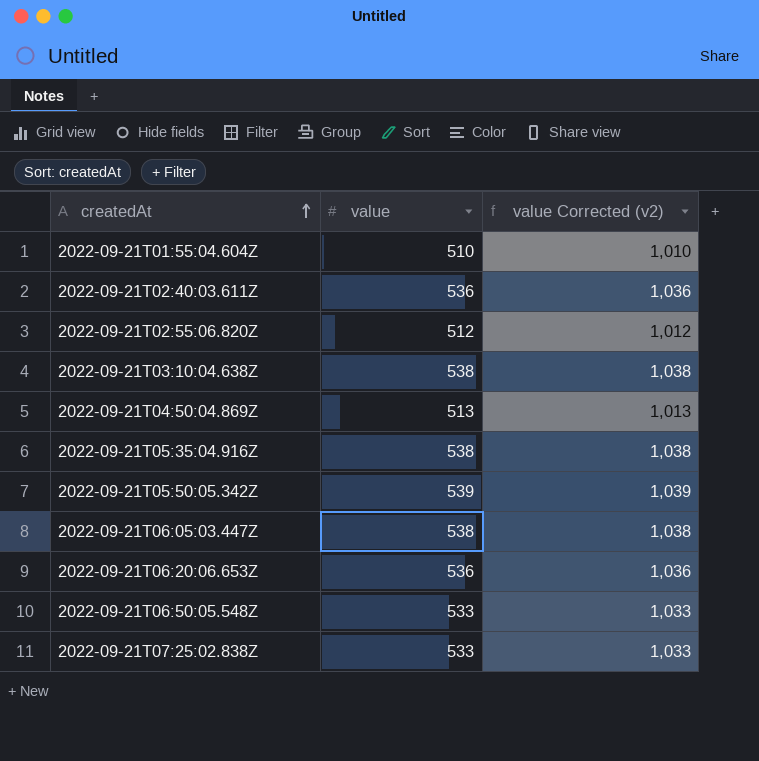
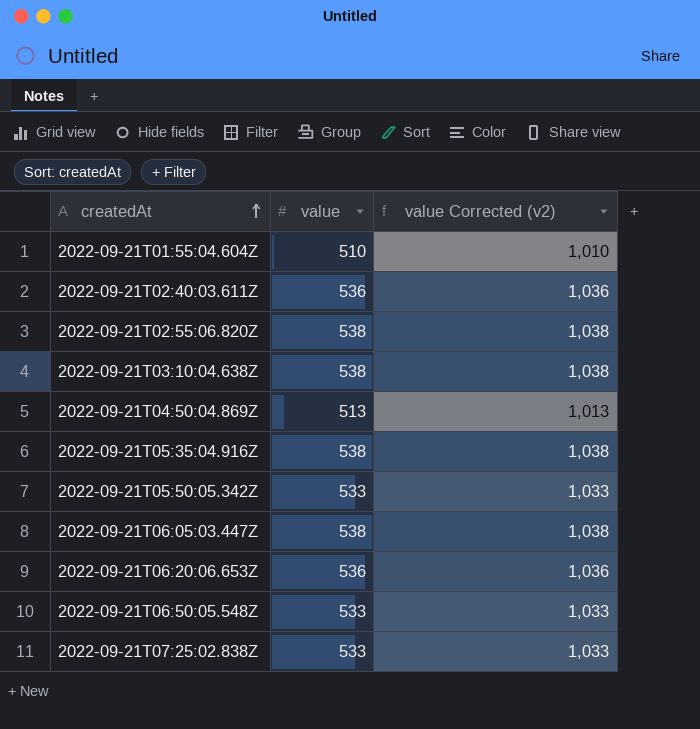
2022-09-21T02:55:06.820Z | value: 512 -> 538
2022-09-21T02:55:06.820Z | value Corrected (v2): 1,012 -> 1,038
2022-09-21T05:50:05.342Z | value: 539 -> 533
2022-09-21T05:50:05.342Z | value Corrected (v2): 1,039 -> 1,033

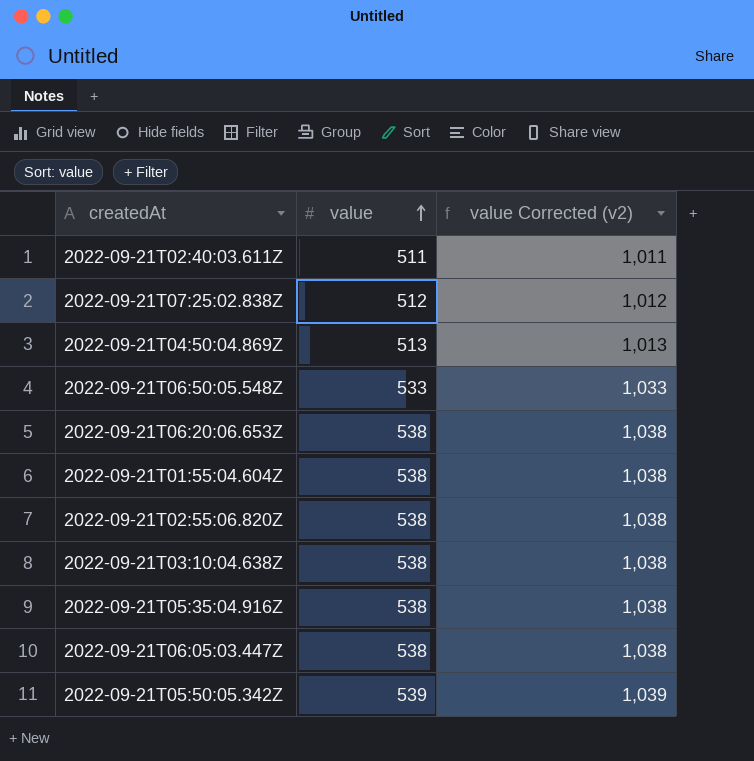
row order: createdAt ascending -> value ascending
2022-09-21T02:40:03.611Z | value: 536 -> 511
2022-09-21T02:40:03.611Z | value Corrected (v2): 1,036 -> 1,011
2022-09-21T07:25:02.838Z | value: 533 -> 512
2022-09-21T07:25:02.838Z | value Corrected (v2): 1,033 -> 1,012
2022-09-21T06:20:06.653Z | value: 536 -> 538
2022-09-21T06:20:06.653Z | value Corrected (v2): 1,036 -> 1,038
2022-09-21T01:55:04.604Z | value: 510 -> 538
2022-09-21T01:55:04.604Z | value Corrected (v2): 1,010 -> 1,038
2022-09-21T05:50:05.342Z | value: 533 -> 539
2022-09-21T05:50:05.342Z | value Corrected (v2): 1,033 -> 1,039

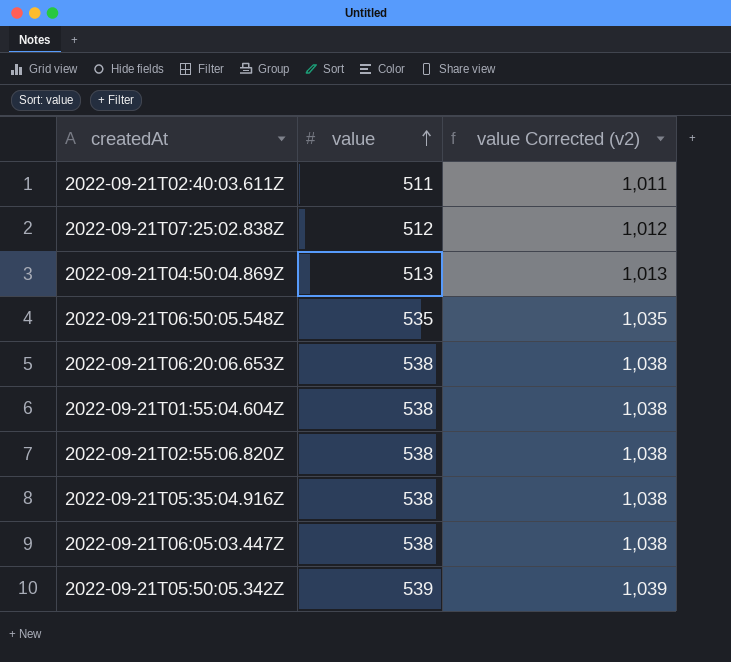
row 2022-09-21T03:10:04.638Z: 538 | 1,038 -> none
2022-09-21T06:50:05.548Z | value: 533 -> 535
2022-09-21T06:50:05.548Z | value Corrected (v2): 1,033 -> 1,035

